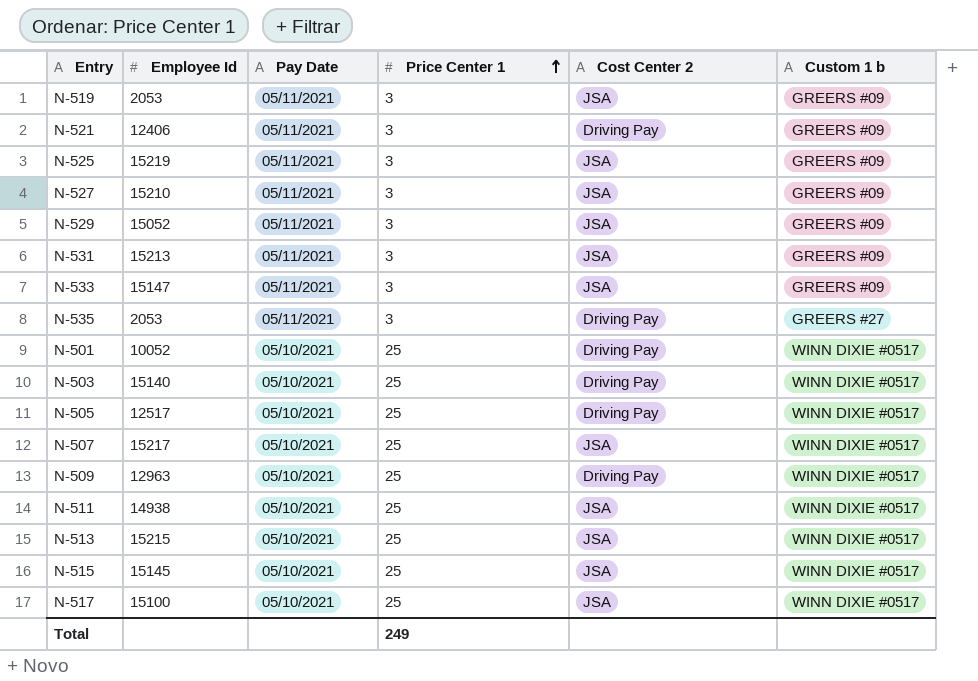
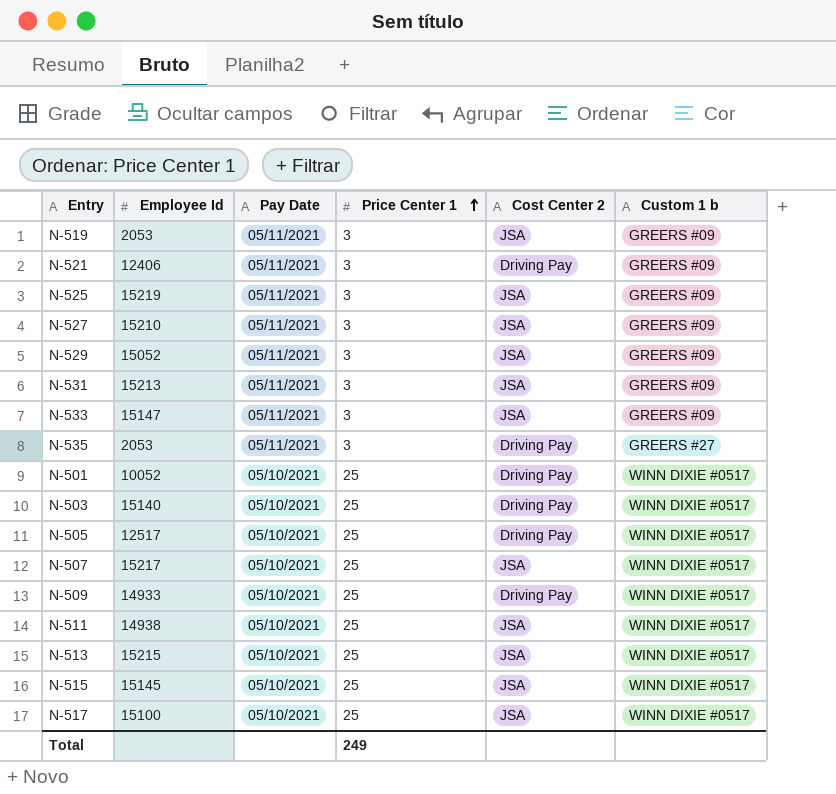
N-509 | Employee Id: 12963 -> 14933

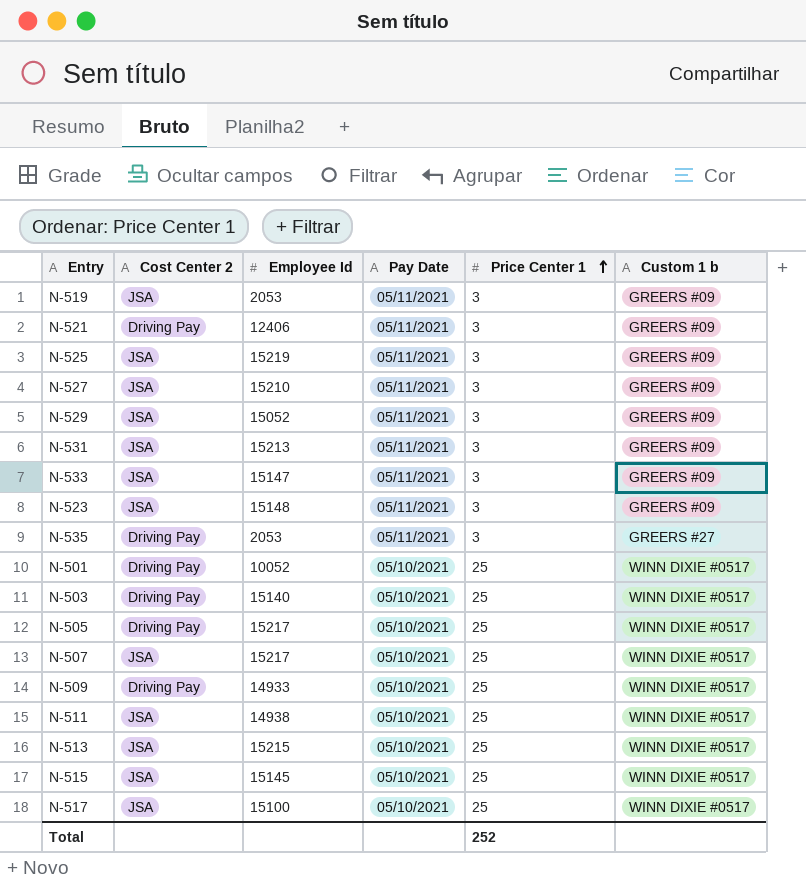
column Cost Center 2 | position: 5 -> 2
row N-523: none -> JSA | 15148 | 05/11/2021 | 3 | GREERS #09
N-505 | Employee Id: 12517 -> 15217
Total | Price Center 1: 249 -> 252

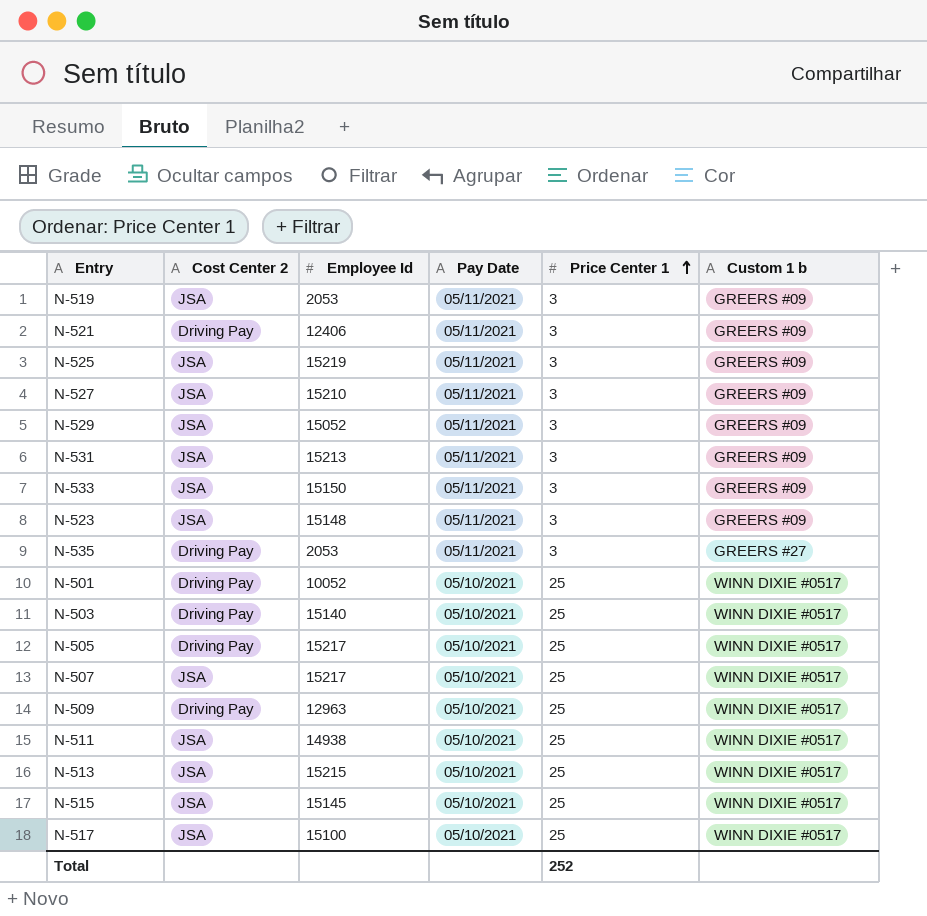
N-533 | Employee Id: 15147 -> 15150
N-509 | Employee Id: 14933 -> 12963

